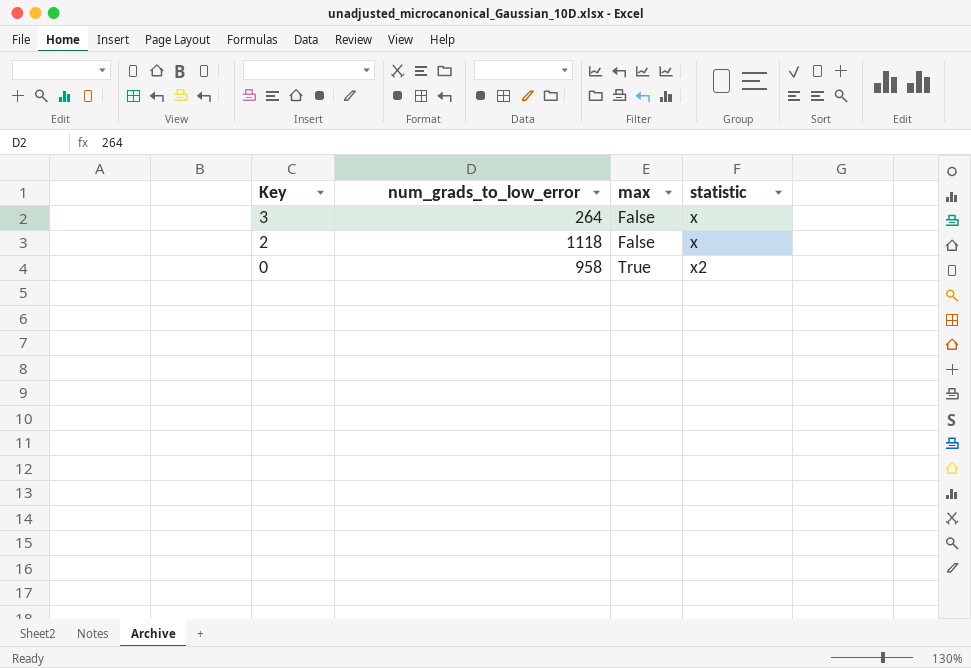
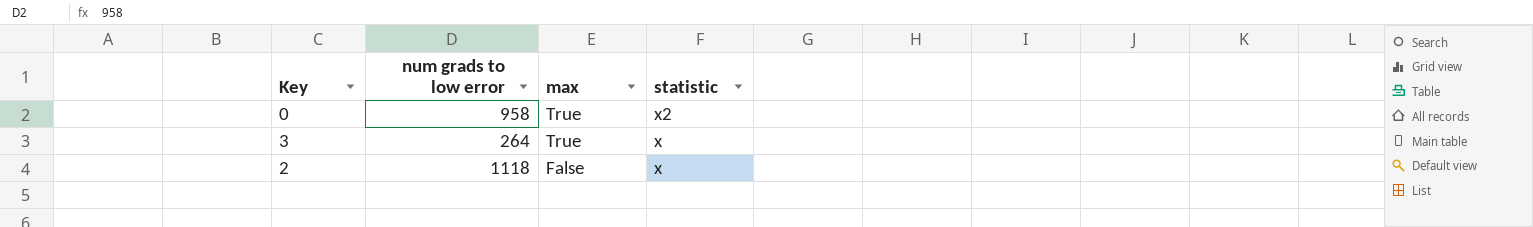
row order: Key descending -> max descending
column name: num_grads_to_low_error -> num grads to low error
3 | max: False -> True

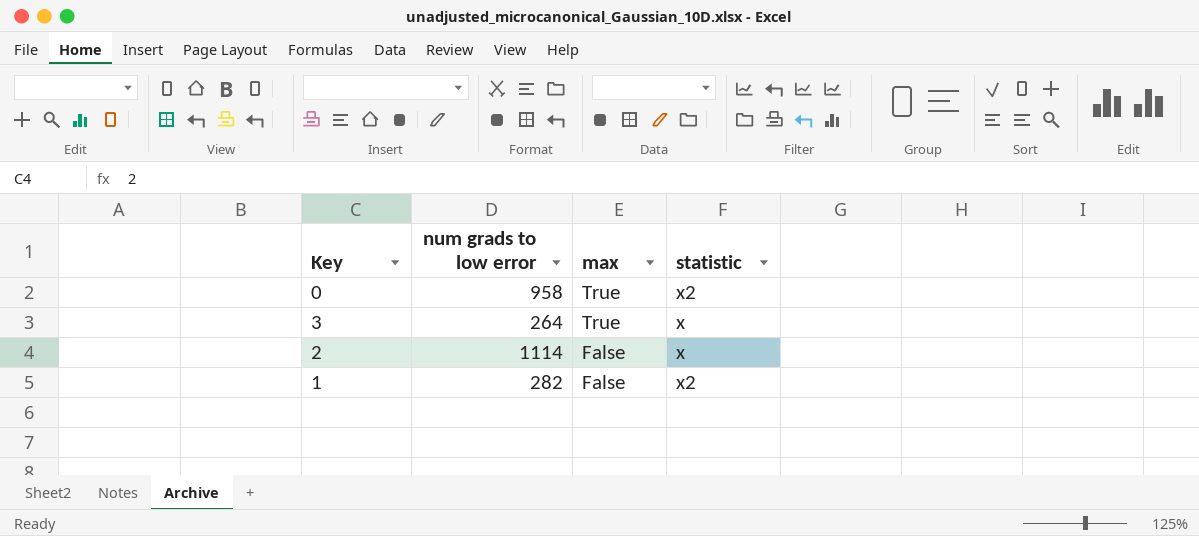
2 | num grads to low error: 1118 -> 1114
row 1: none -> 282 | False | x2

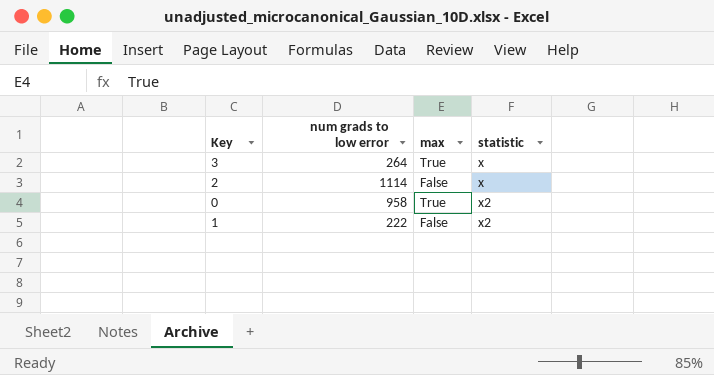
row order: max descending -> statistic ascending
1 | num grads to low error: 282 -> 222

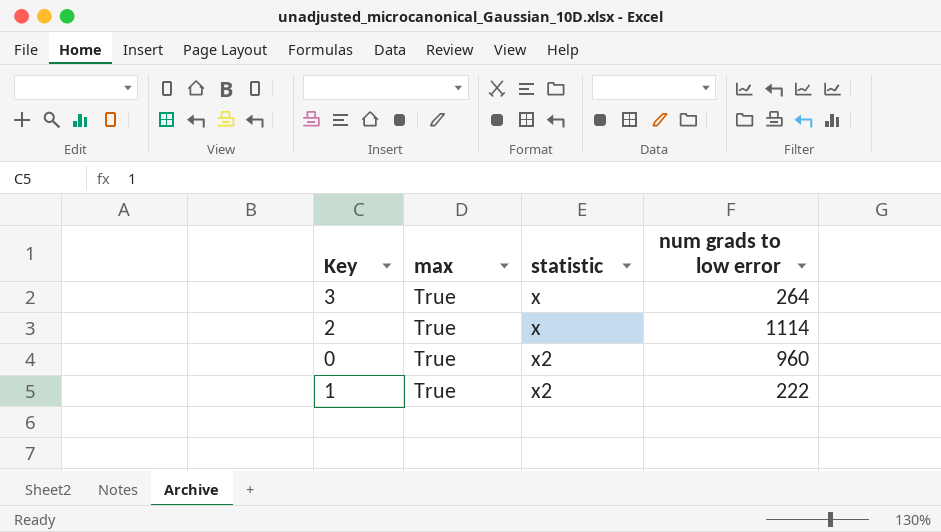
column num grads to low error | position: 2 -> 4
2 | max: False -> True
0 | num grads to low error: 958 -> 960
1 | max: False -> True

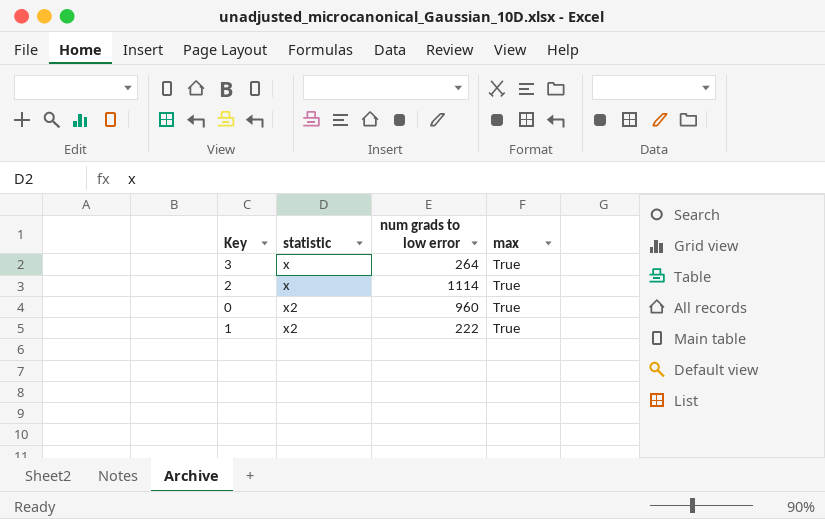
column max | position: 2 -> 4

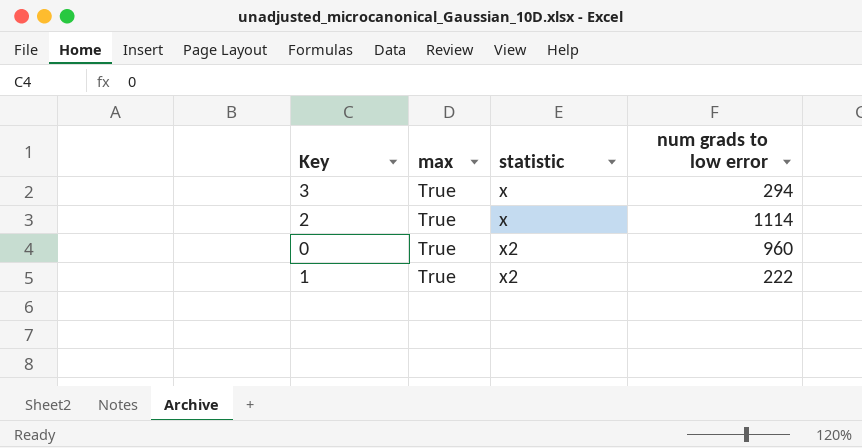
column max | position: 4 -> 2
3 | num grads to low error: 264 -> 294

